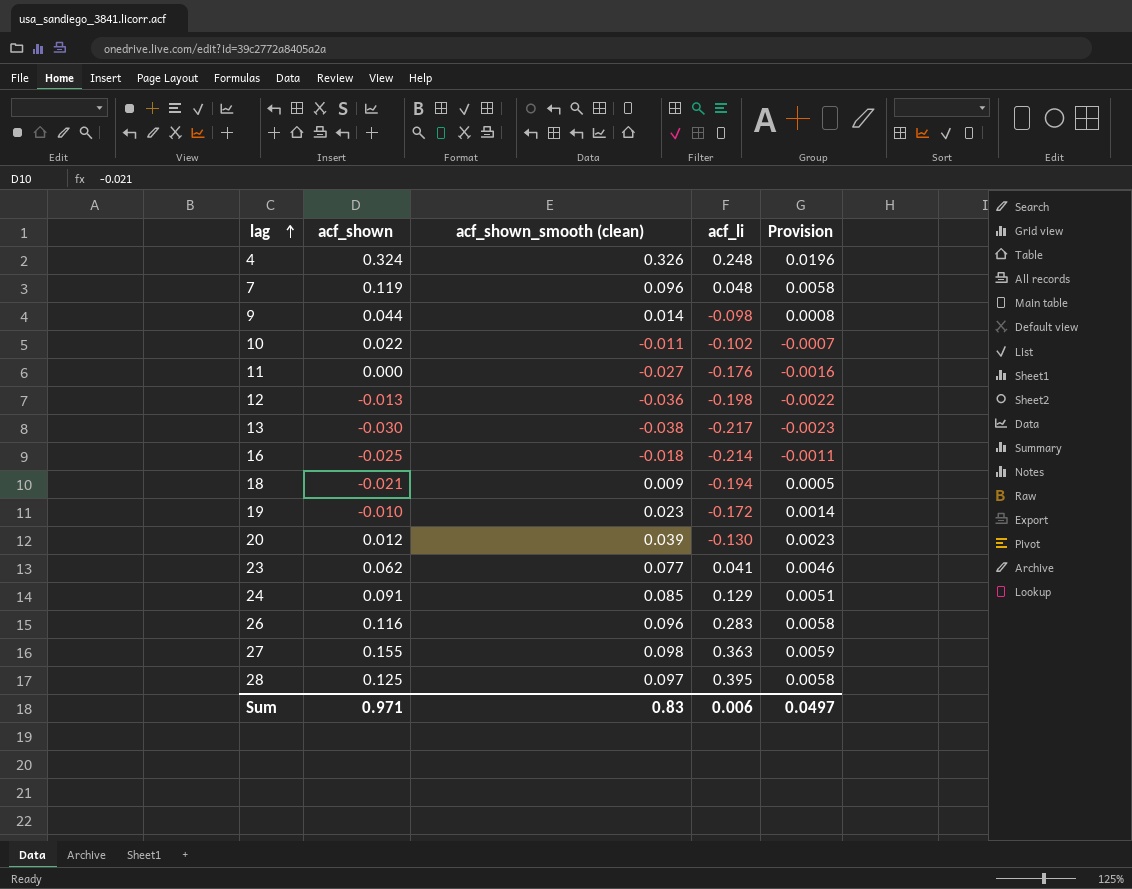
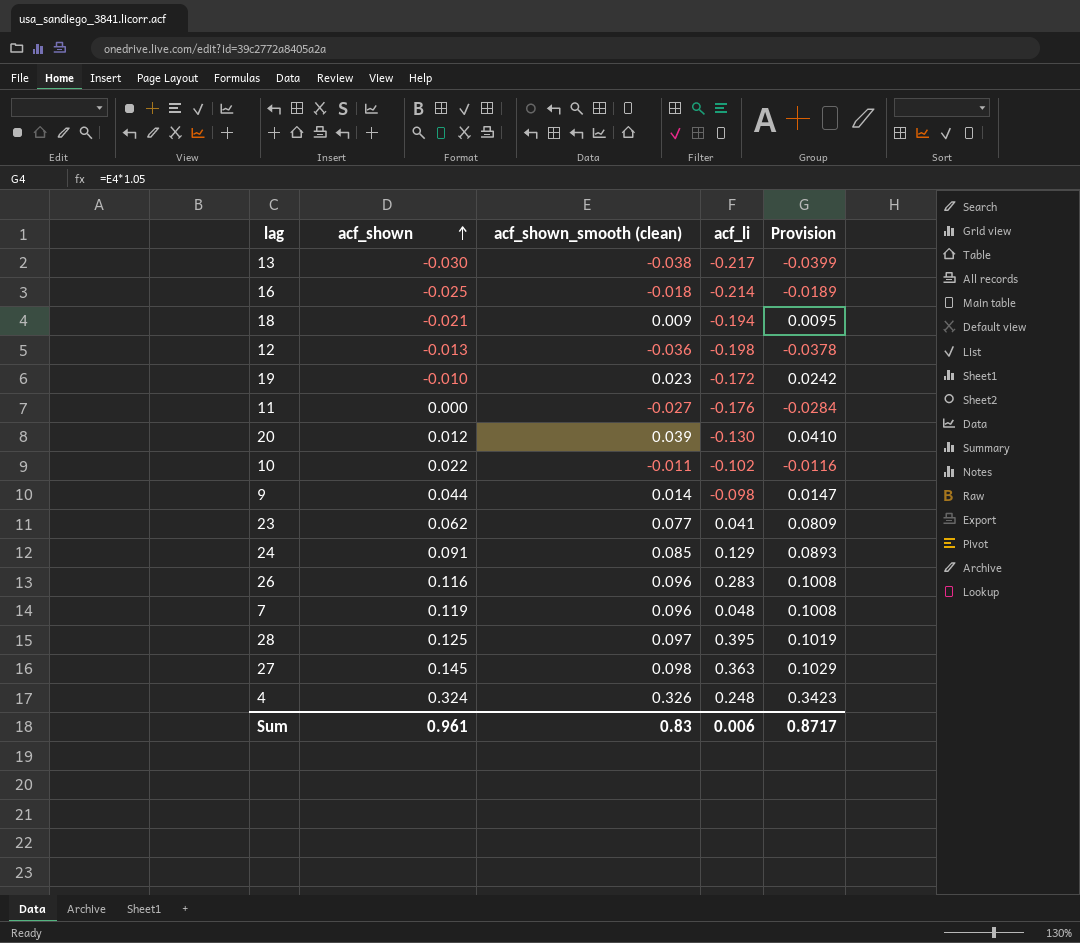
row order: lag ascending -> acf_shown ascending
column Provision | formula: [acf_shown_smooth (clean)] * 0.06 -> [acf_shown_smooth (clean)] * 1.05
27 | acf_shown: 0.155 -> 0.145
Sum | acf_shown: 0.971 -> 0.961
Sum | Provision: 0.0497 -> 0.8717

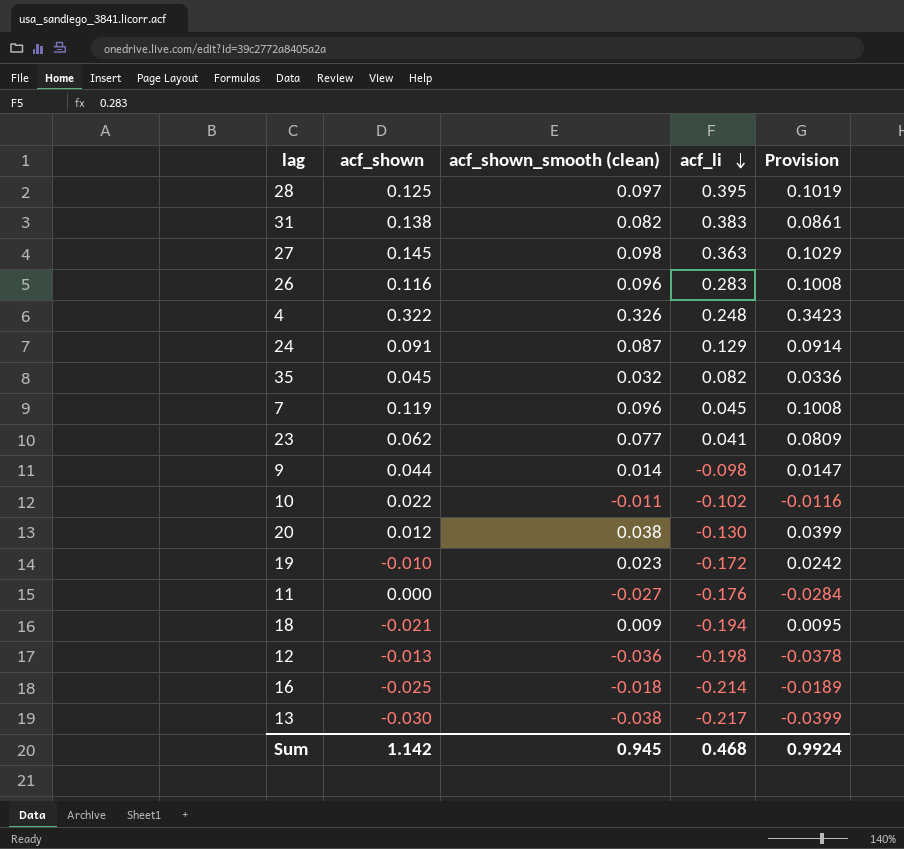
row order: acf_shown ascending -> acf_li descending
row 31: none -> 0.138 | 0.082 | 0.383 | 0.0861
4 | acf_shown: 0.324 -> 0.322
24 | acf_shown_smooth (clean): 0.085 -> 0.087
24 | Provision: 0.0893 -> 0.0914
row 35: none -> 0.045 | 0.032 | 0.082 | 0.0336
7 | acf_li: 0.048 -> 0.045
20 | acf_shown_smooth (clean): 0.039 -> 0.038
20 | Provision: 0.0410 -> 0.0399
Sum | acf_shown: 0.961 -> 1.142
Sum | acf_shown_smooth (clean): 0.83 -> 0.945
Sum | acf_li: 0.006 -> 0.468
Sum | Provision: 0.8717 -> 0.9924

